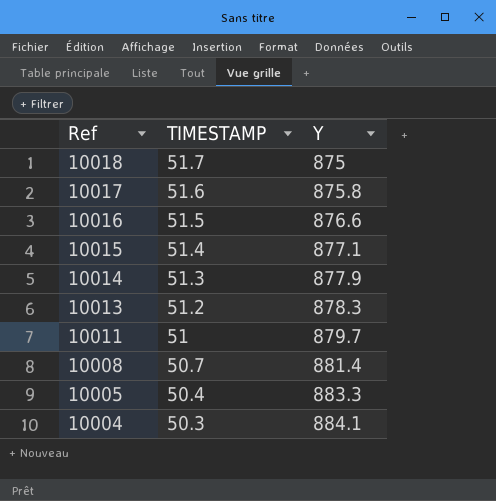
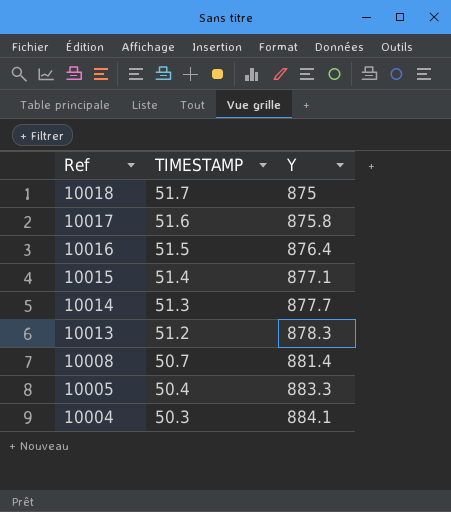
row 10011: 51 | 879.7 -> none
10016 | Y: 876.6 -> 876.4
10014 | Y: 877.9 -> 877.7

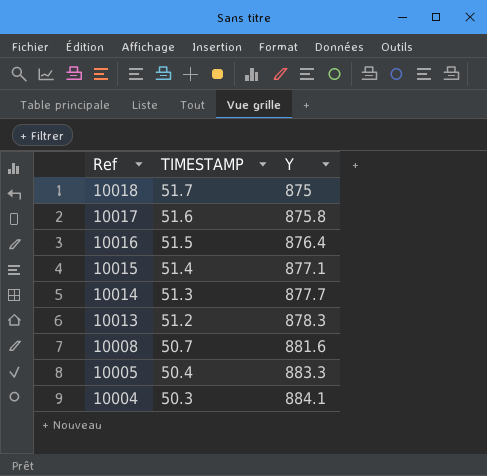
10008 | Y: 881.4 -> 881.6

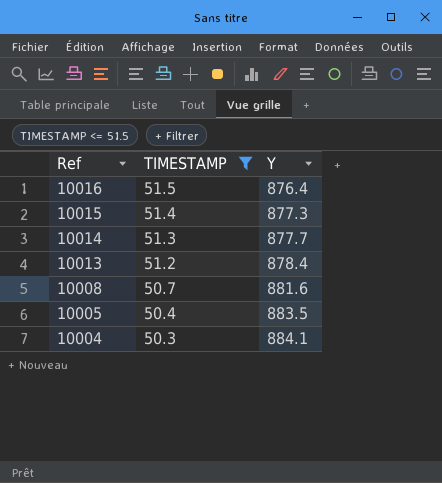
filter: none -> TIMESTAMP <= 51.5
10015 | Y: 877.1 -> 877.3
10013 | Y: 878.3 -> 878.4
10005 | Y: 883.3 -> 883.5

